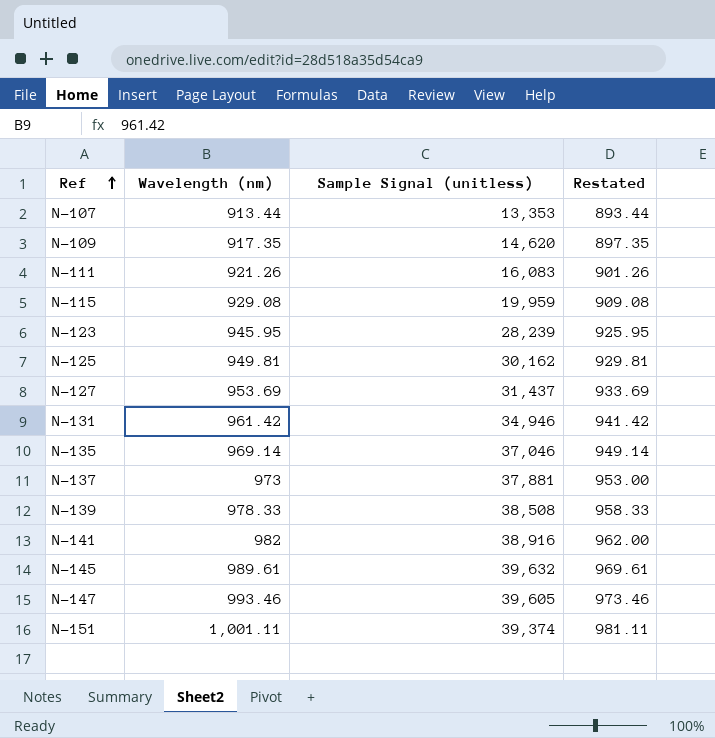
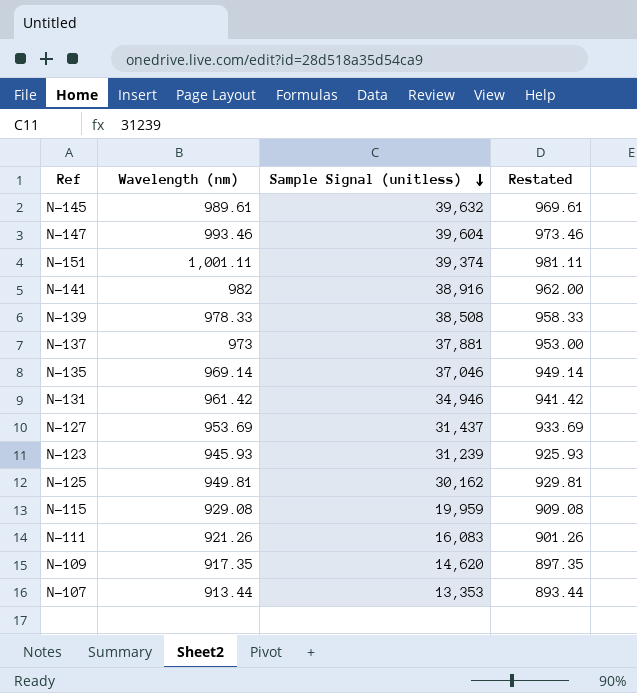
row order: Ref ascending -> Sample Signal (unitless) descending
N-147 | Sample Signal (unitless): 39,605 -> 39,604
N-123 | Wavelength (nm): 945.95 -> 945.93
N-123 | Sample Signal (unitless): 28,239 -> 31,239
N-123 | Restated: 925.95 -> 925.93

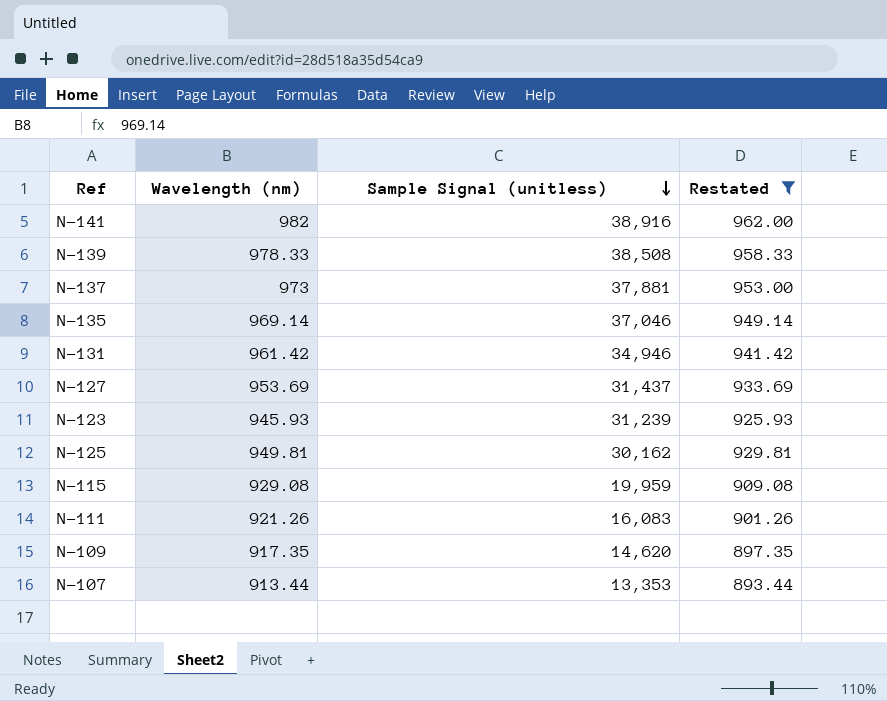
filter: none -> Restated <= 962.00

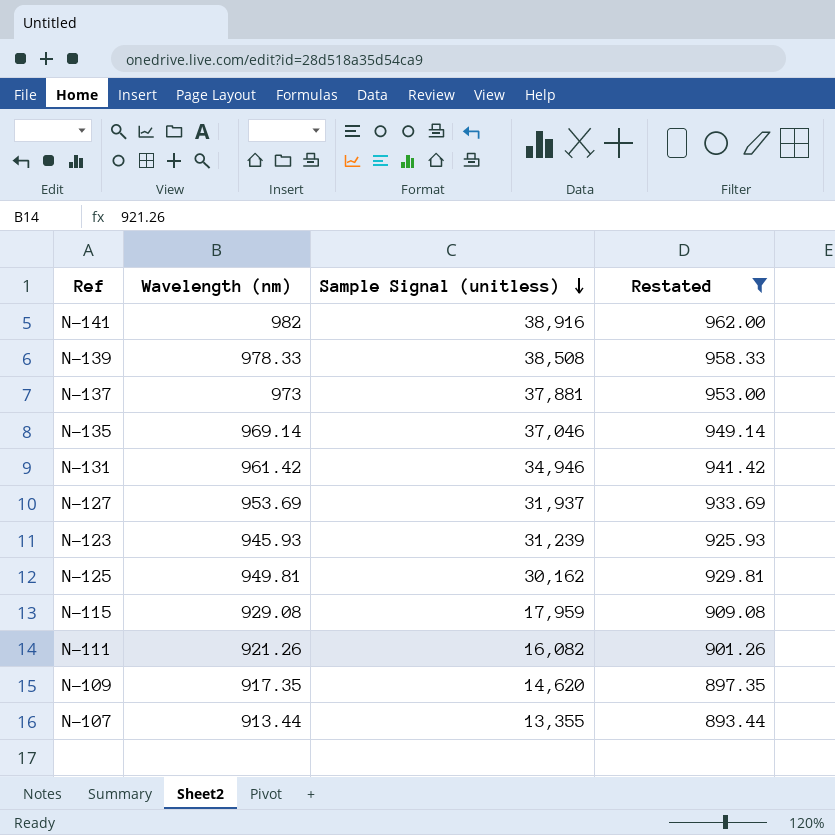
N-127 | Sample Signal (unitless): 31,437 -> 31,937
N-115 | Sample Signal (unitless): 19,959 -> 17,959
N-111 | Sample Signal (unitless): 16,083 -> 16,082
N-107 | Sample Signal (unitless): 13,353 -> 13,355

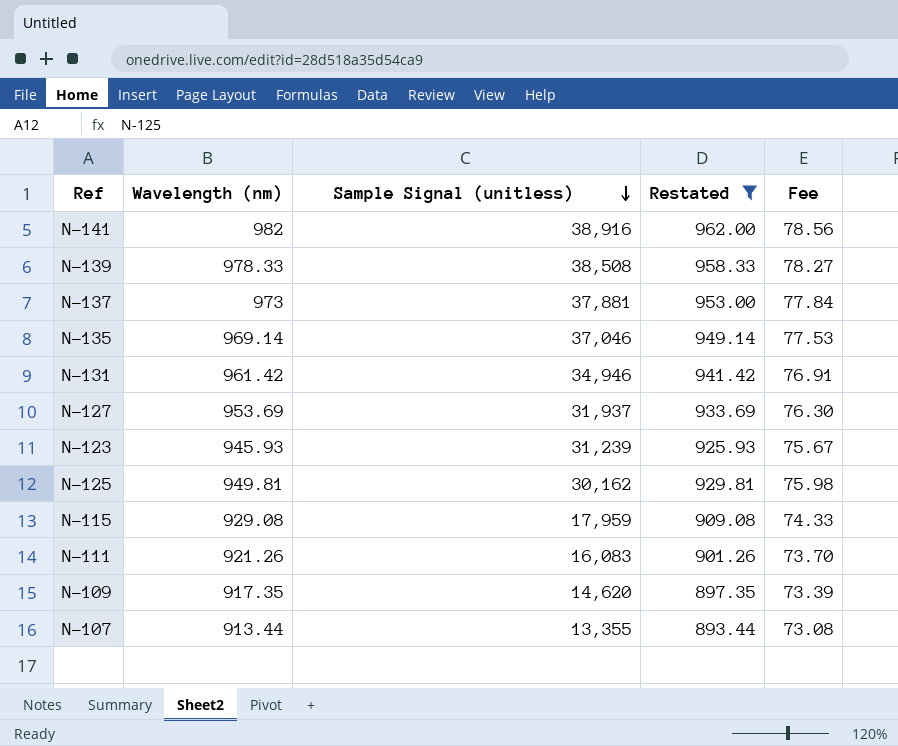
column Fee | formula: none -> [Wavelength (nm)] * 0.08
N-111 | Sample Signal (unitless): 16,082 -> 16,083

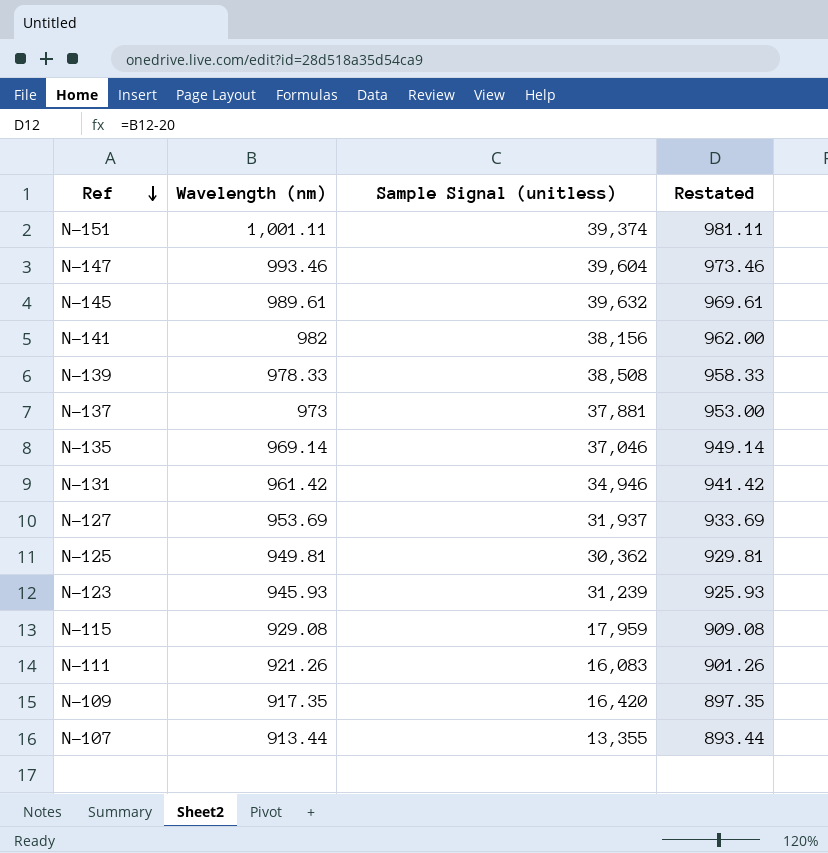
filter: Restated <= 962.00 -> none
row order: Sample Signal (unitless) descending -> Ref descending
column Fee | formula: [Wavelength (nm)] * 0.08 -> none
N-141 | Sample Signal (unitless): 38,916 -> 38,156
N-125 | Sample Signal (unitless): 30,162 -> 30,362
N-109 | Sample Signal (unitless): 14,620 -> 16,420

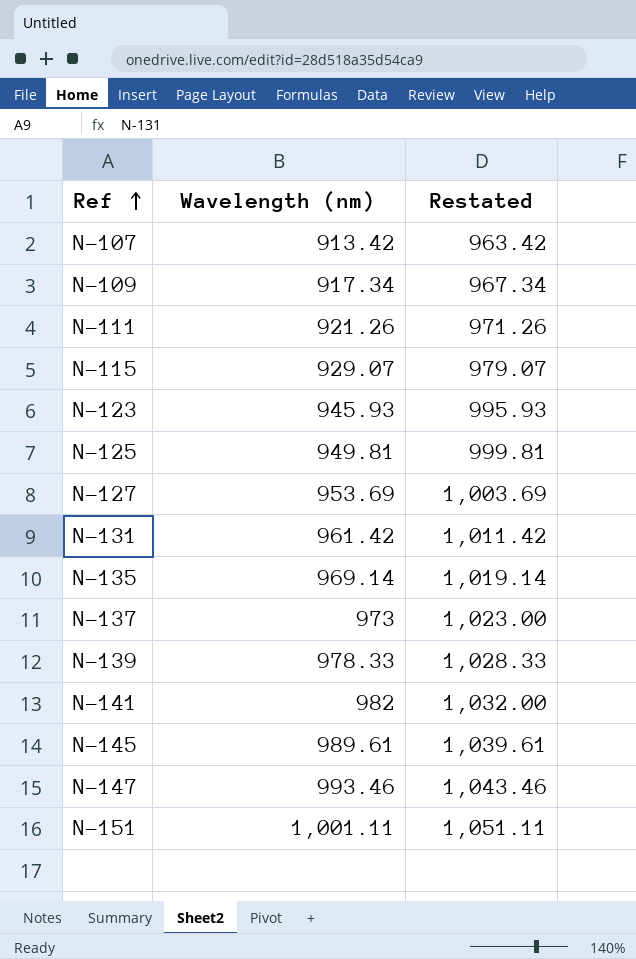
row order: Ref descending -> Ref ascending
column Sample Signal (unitless) | position: 3 -> none
column Restated | formula: [Wavelength (nm)] - 20 -> [Wavelength (nm)] + 50
N-107 | Wavelength (nm): 913.44 -> 913.42
N-109 | Wavelength (nm): 917.35 -> 917.34
N-115 | Wavelength (nm): 929.08 -> 929.07

